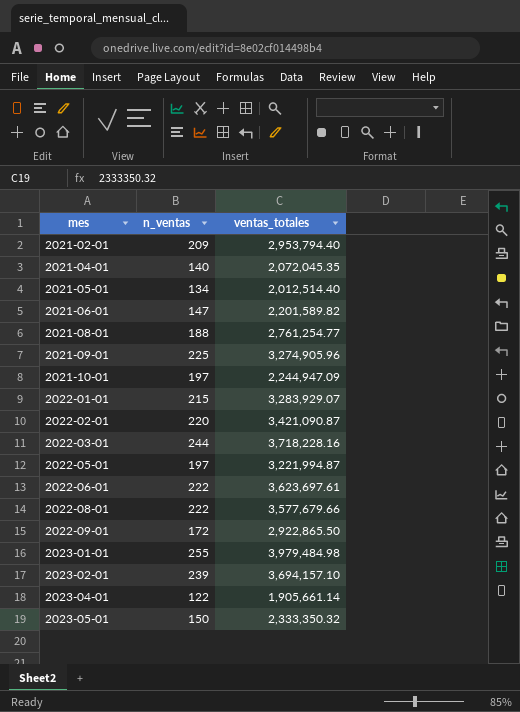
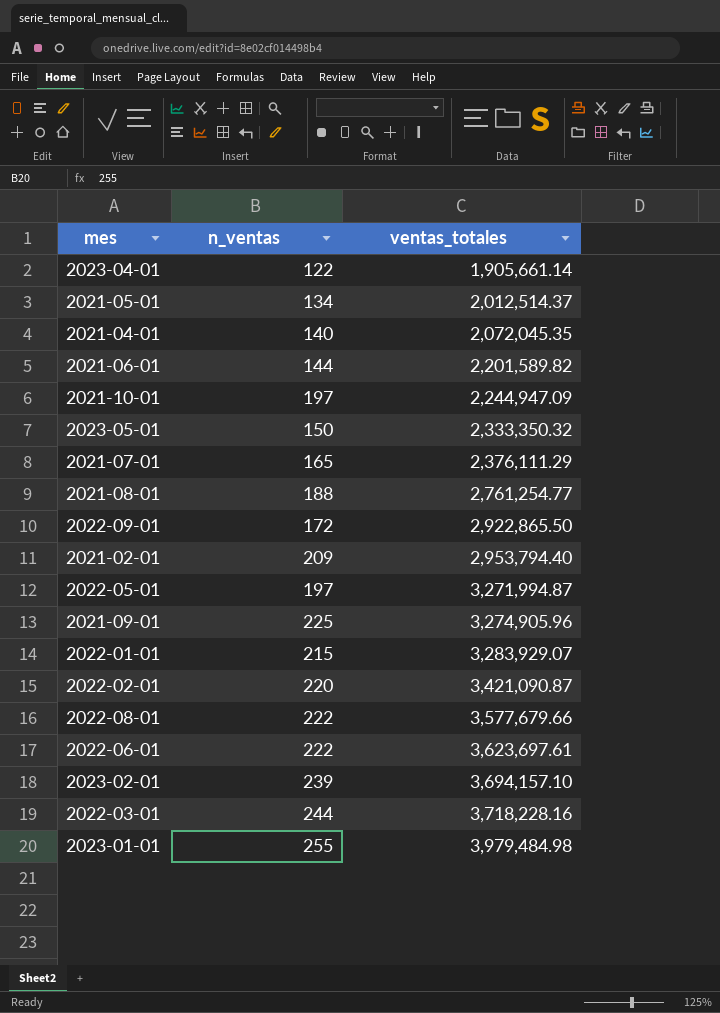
row order: mes ascending -> ventas_totales ascending
2021-05-01 | ventas_totales: 2,012,514.40 -> 2,012,514.37
2021-06-01 | n_ventas: 147 -> 144
row 2021-07-01: none -> 165 | 2,376,111.29
2022-05-01 | ventas_totales: 3,221,994.87 -> 3,271,994.87

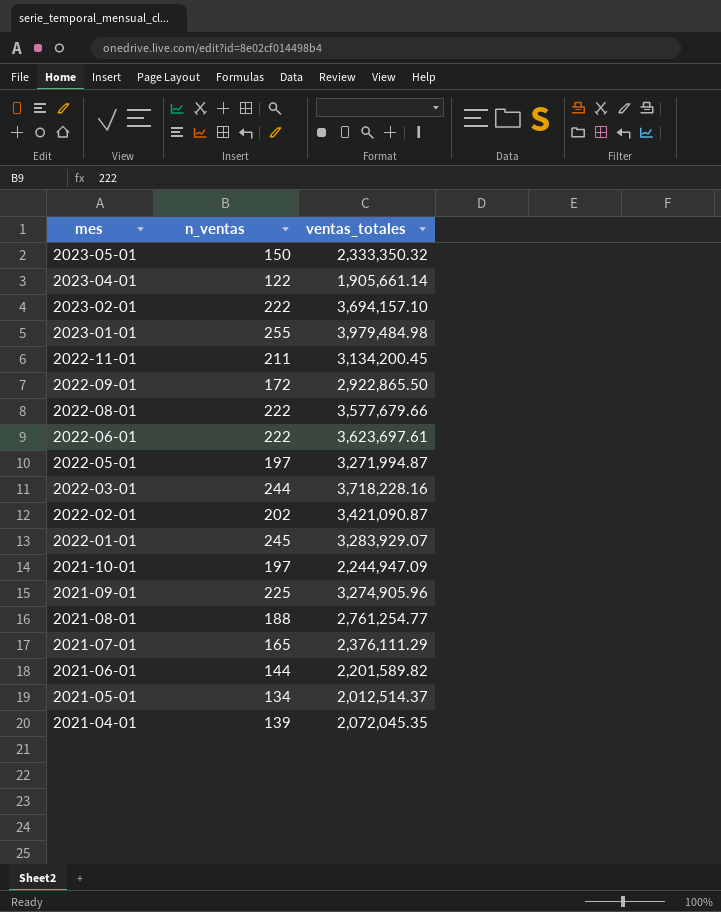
row order: ventas_totales ascending -> mes descending
row 2021-02-01: 209 | 2,953,794.40 -> none
2023-02-01 | n_ventas: 239 -> 222
row 2022-11-01: none -> 211 | 3,134,200.45
2022-02-01 | n_ventas: 220 -> 202
2022-01-01 | n_ventas: 215 -> 245
2021-04-01 | n_ventas: 140 -> 139

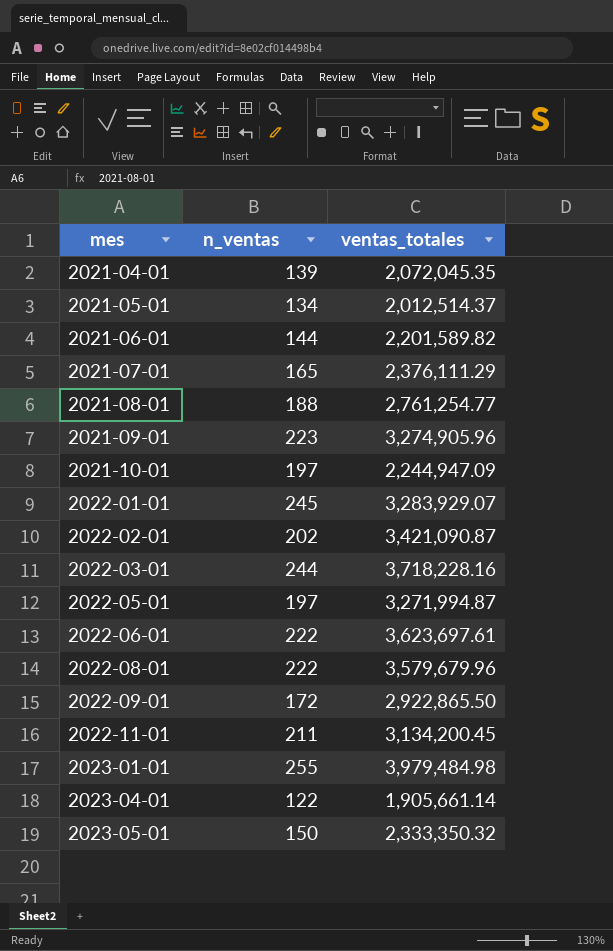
row order: mes descending -> mes ascending
row 2023-02-01: 222 | 3,694,157.10 -> none
2021-09-01 | n_ventas: 225 -> 223
2022-08-01 | ventas_totales: 3,577,679.66 -> 3,579,679.96

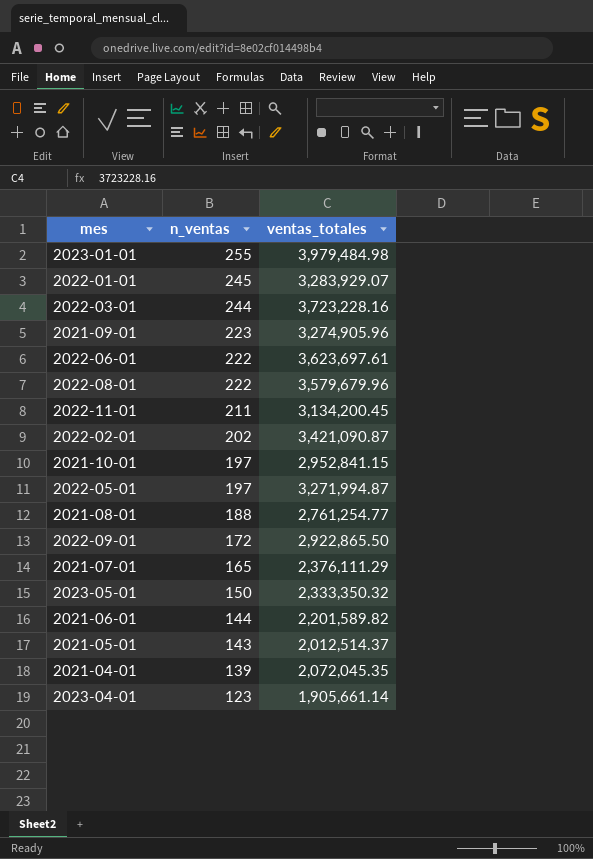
row order: mes ascending -> n_ventas descending
2022-03-01 | ventas_totales: 3,718,228.16 -> 3,723,228.16
2021-10-01 | ventas_totales: 2,244,947.09 -> 2,952,841.15
2021-05-01 | n_ventas: 134 -> 143
2023-04-01 | n_ventas: 122 -> 123

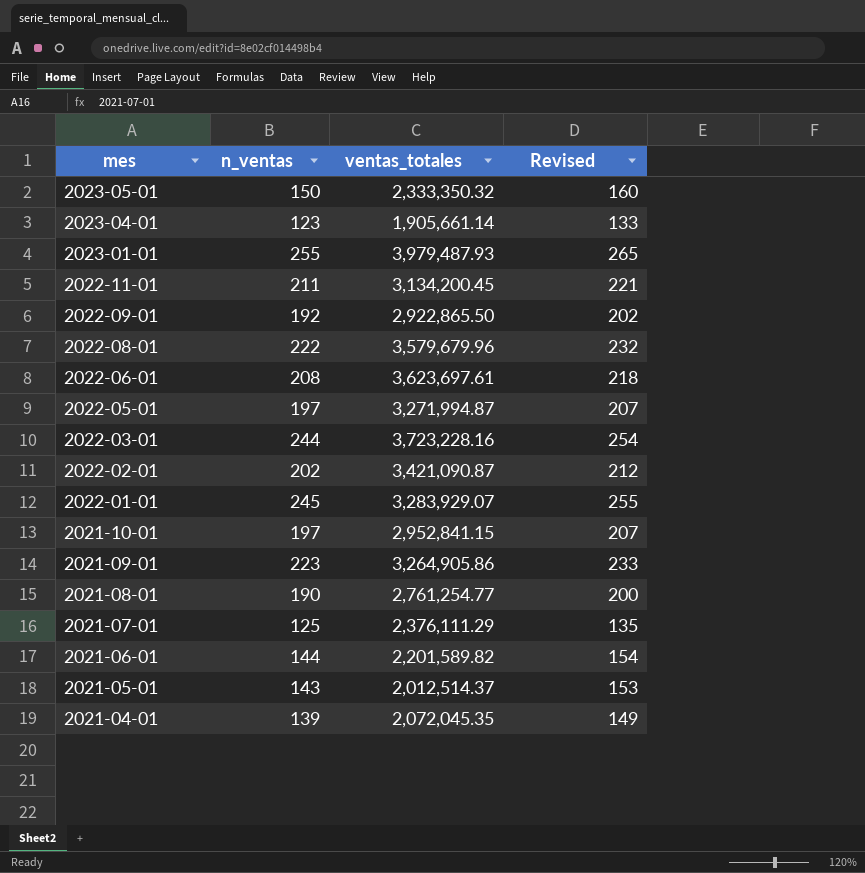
row order: n_ventas descending -> mes descending
column Revised | formula: none -> [n_ventas] + 10
2023-01-01 | ventas_totales: 3,979,484.98 -> 3,979,487.93
2022-09-01 | n_ventas: 172 -> 192
2022-06-01 | n_ventas: 222 -> 208
2021-09-01 | ventas_totales: 3,274,905.96 -> 3,264,905.86
2021-08-01 | n_ventas: 188 -> 190
2021-07-01 | n_ventas: 165 -> 125

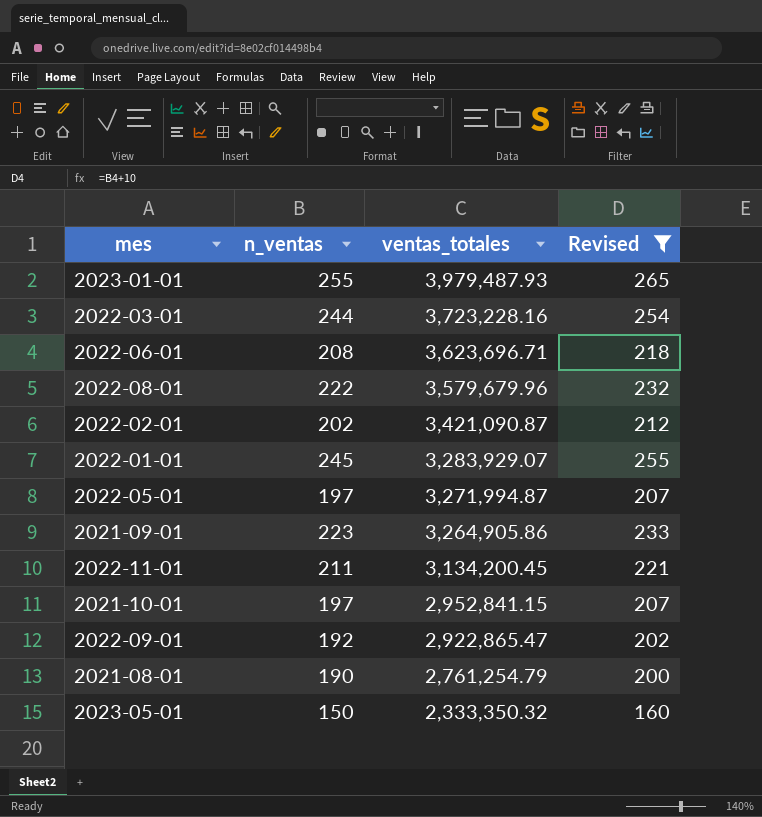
filter: none -> Revised >= 160
row order: mes descending -> ventas_totales descending
2022-06-01 | ventas_totales: 3,623,697.61 -> 3,623,696.71
2022-09-01 | ventas_totales: 2,922,865.50 -> 2,922,865.47
2021-08-01 | ventas_totales: 2,761,254.77 -> 2,761,254.79

